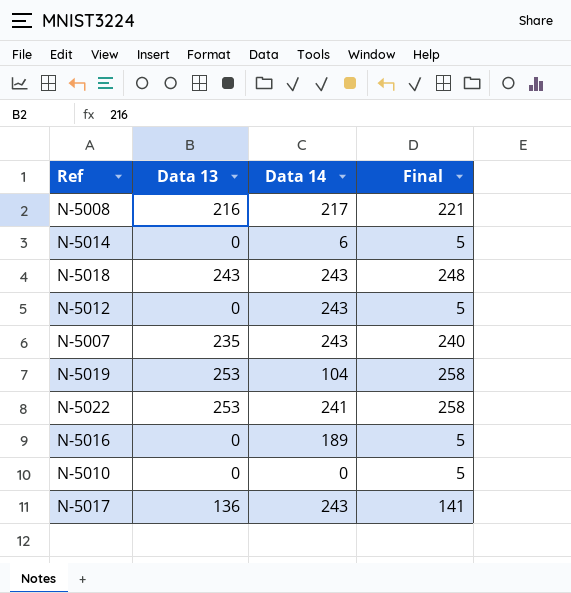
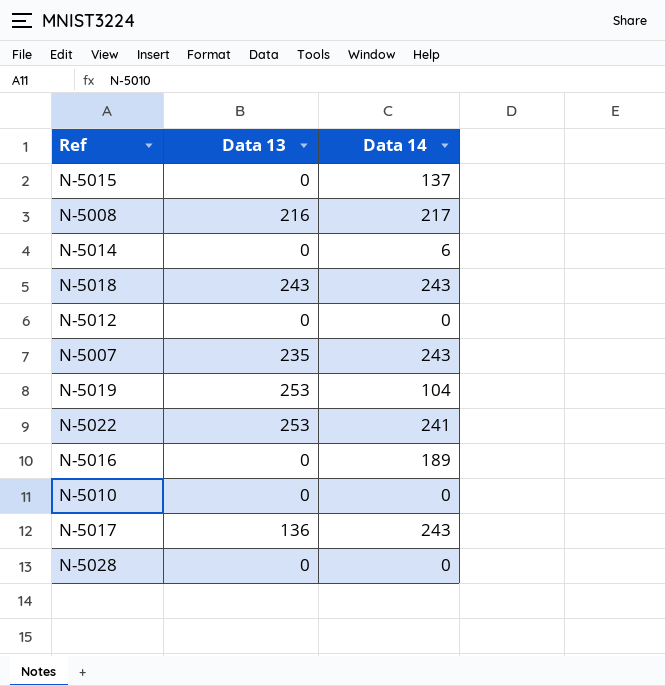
column Final | formula: [Data 13] + 5 -> none
row N-5015: none -> 0 | 137
N-5012 | Data 14: 243 -> 0
row N-5028: none -> 0 | 0

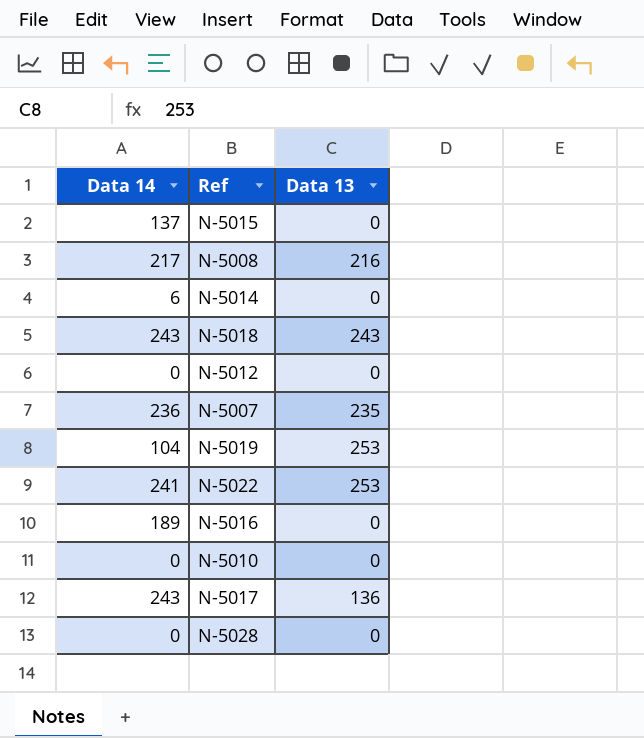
column Data 14 | position: 3 -> 1
N-5007 | Data 14: 243 -> 236

